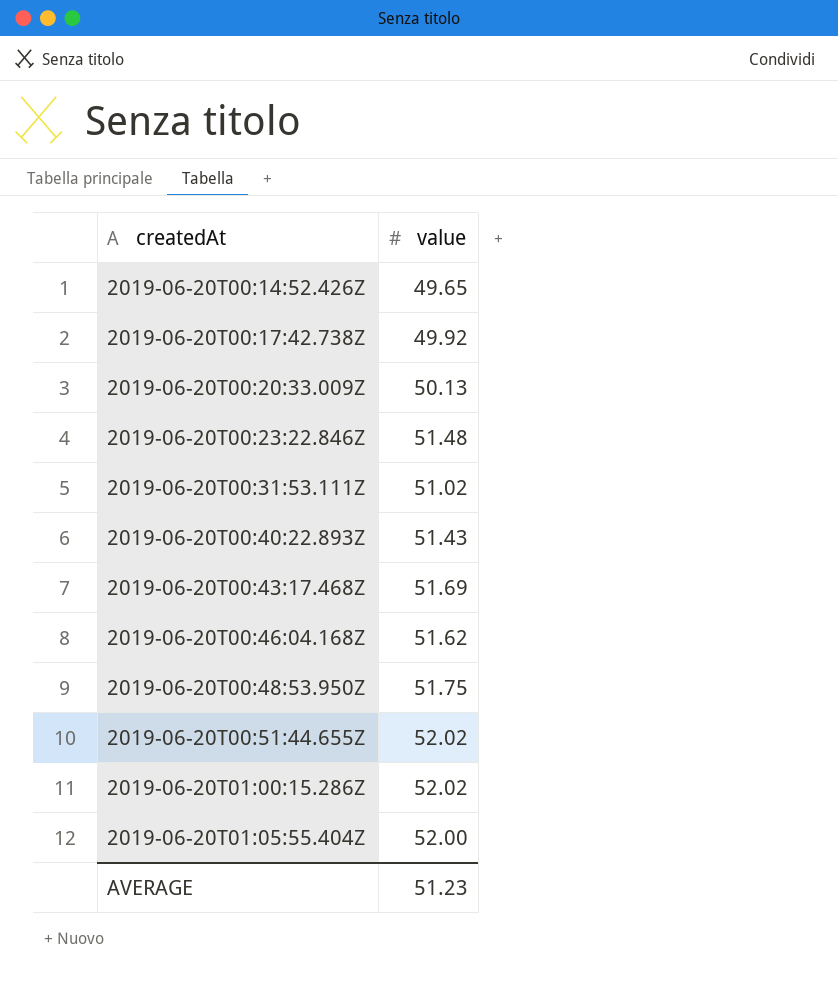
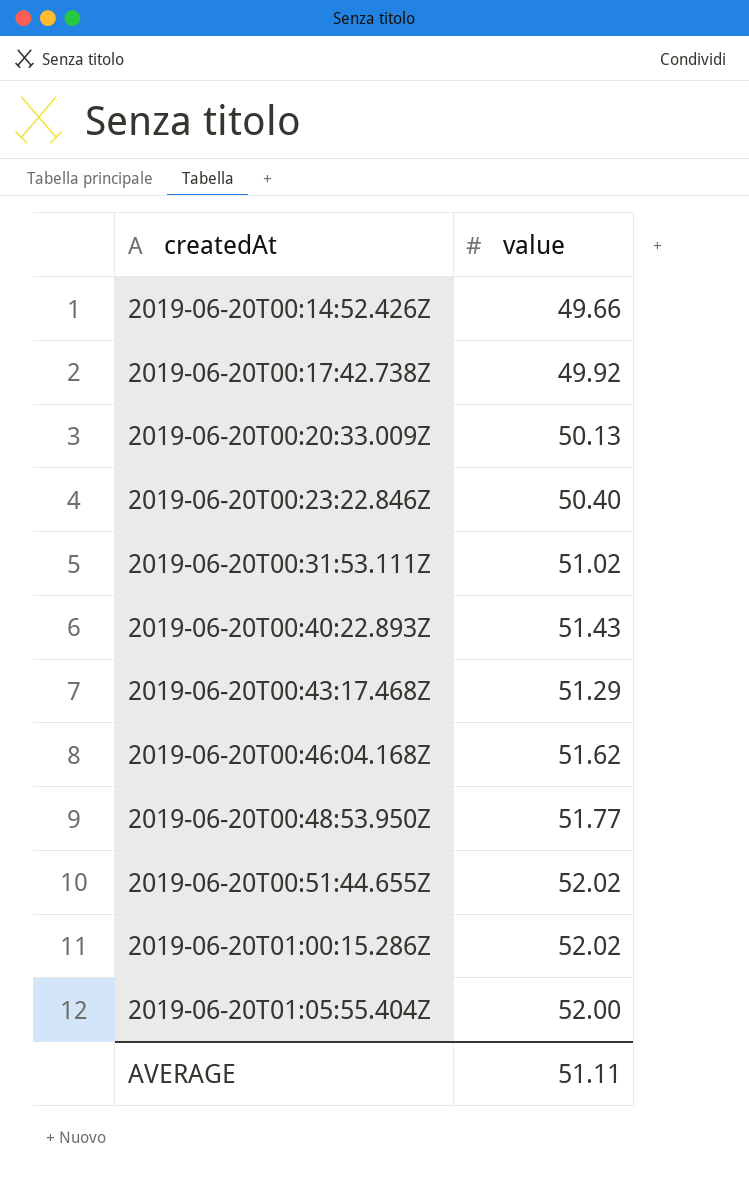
2019-06-20T00:14:52.426Z | value: 49.65 -> 49.66
2019-06-20T00:23:22.846Z | value: 51.48 -> 50.40
2019-06-20T00:43:17.468Z | value: 51.69 -> 51.29
2019-06-20T00:48:53.950Z | value: 51.75 -> 51.77
AVERAGE | value: 51.23 -> 51.11

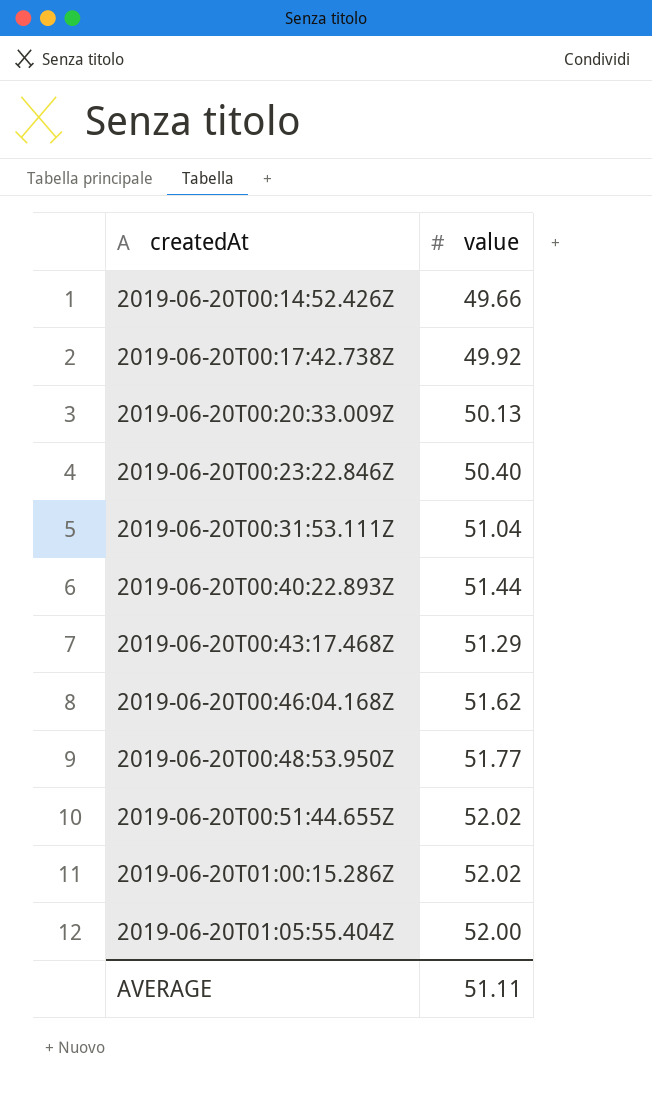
2019-06-20T00:31:53.111Z | value: 51.02 -> 51.04
2019-06-20T00:40:22.893Z | value: 51.43 -> 51.44

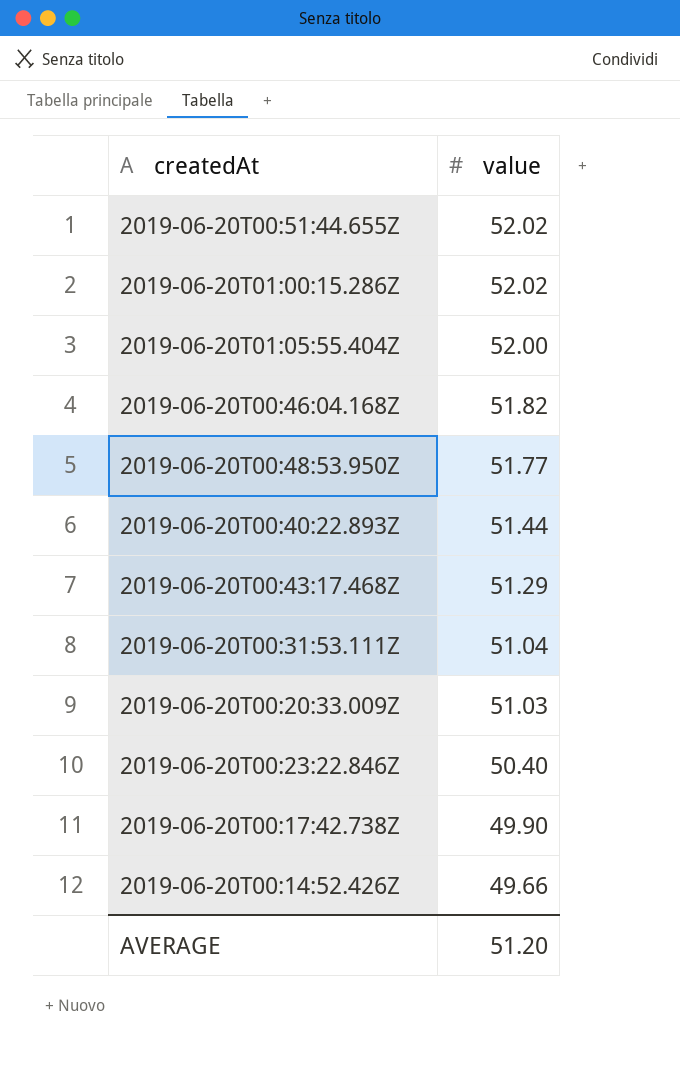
row order: createdAt ascending -> value descending
2019-06-20T00:46:04.168Z | value: 51.62 -> 51.82
2019-06-20T00:20:33.009Z | value: 50.13 -> 51.03
2019-06-20T00:17:42.738Z | value: 49.92 -> 49.90
AVERAGE | value: 51.11 -> 51.20

